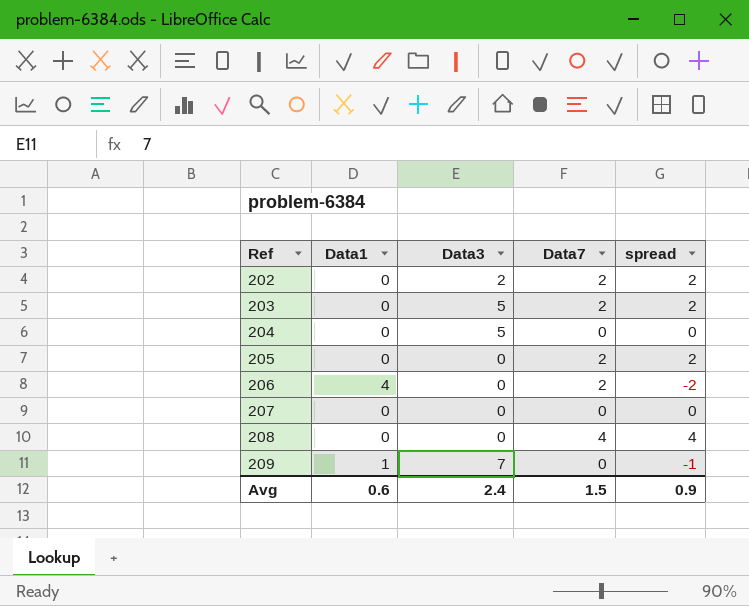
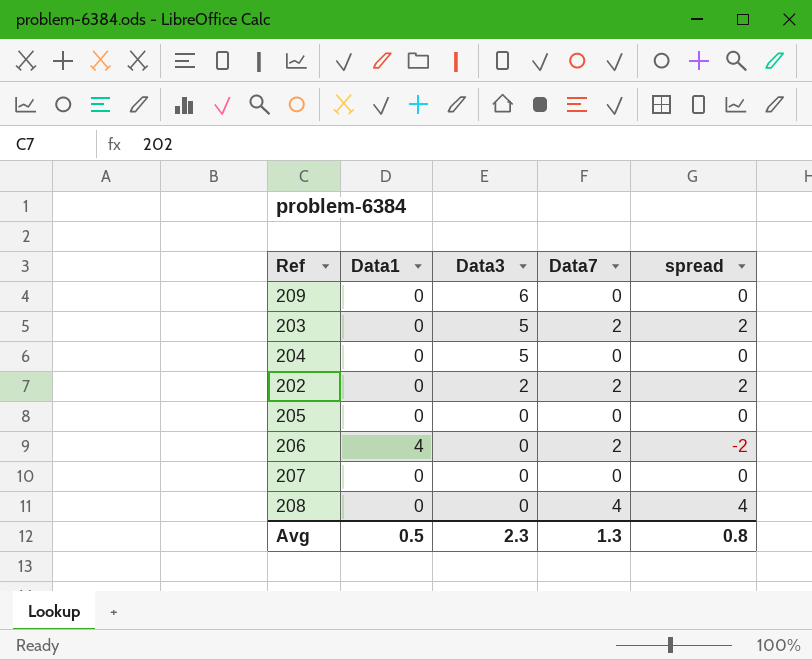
row order: Ref ascending -> Data3 descending
209 | Data1: 1 -> 0
209 | Data3: 7 -> 6
209 | spread: -1 -> 0
205 | Data7: 2 -> 0
205 | spread: 2 -> 0
Avg | Data1: 0.6 -> 0.5
Avg | Data3: 2.4 -> 2.3
Avg | Data7: 1.5 -> 1.3
Avg | spread: 0.9 -> 0.8

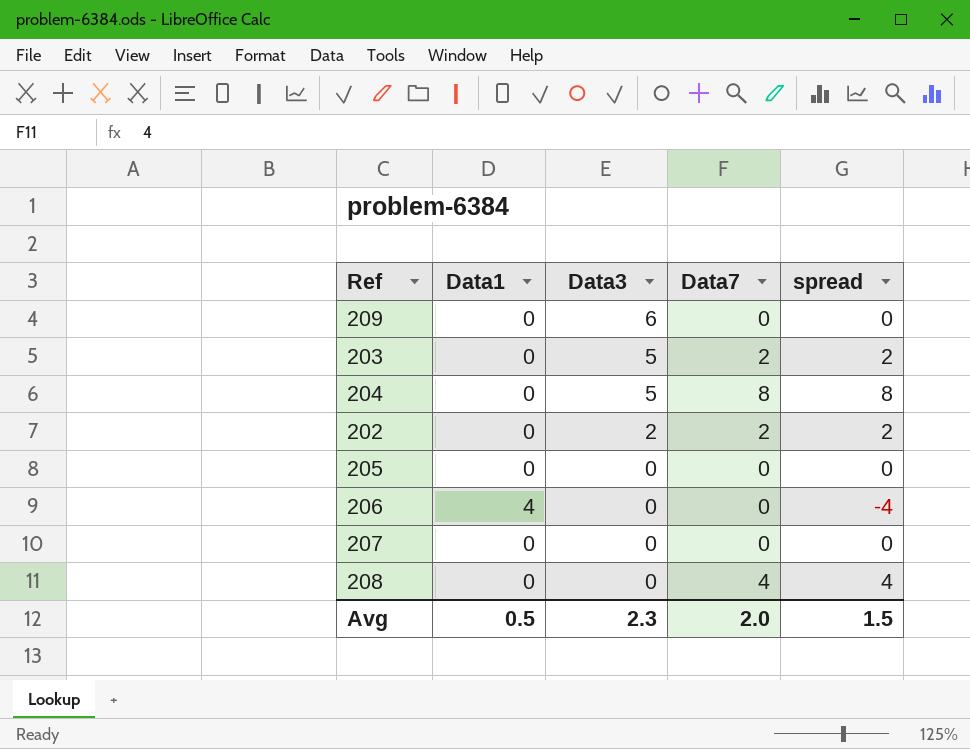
204 | Data7: 0 -> 8
204 | spread: 0 -> 8
206 | Data7: 2 -> 0
206 | spread: -2 -> -4
Avg | Data7: 1.3 -> 2.0
Avg | spread: 0.8 -> 1.5

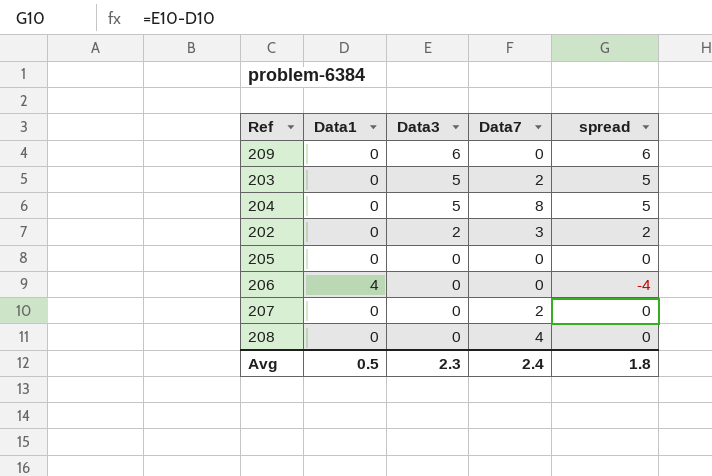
column spread | formula: [Data7] - [Data1] -> [Data3] - [Data1]
202 | Data7: 2 -> 3
207 | Data7: 0 -> 2
Avg | Data7: 2.0 -> 2.4
Avg | spread: 1.5 -> 1.8

